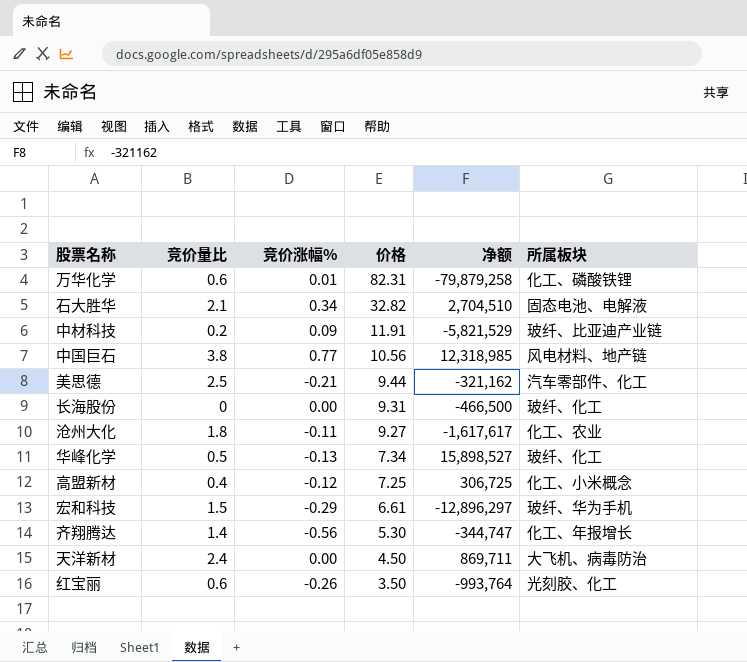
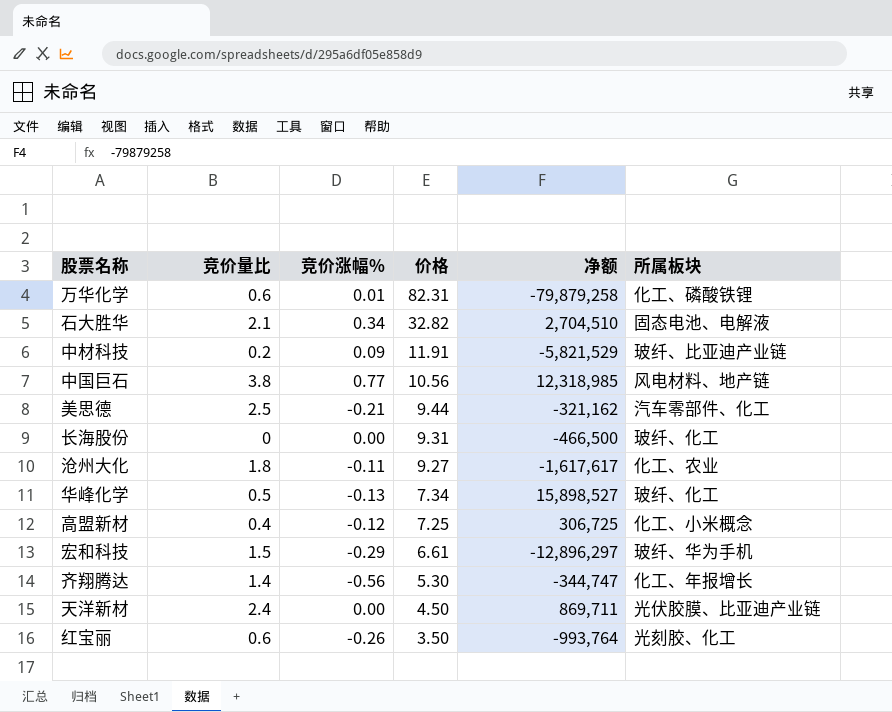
天洋新材 | 所属板块: 大飞机、病毒防治 -> 光伏胶膜、比亚迪产业链

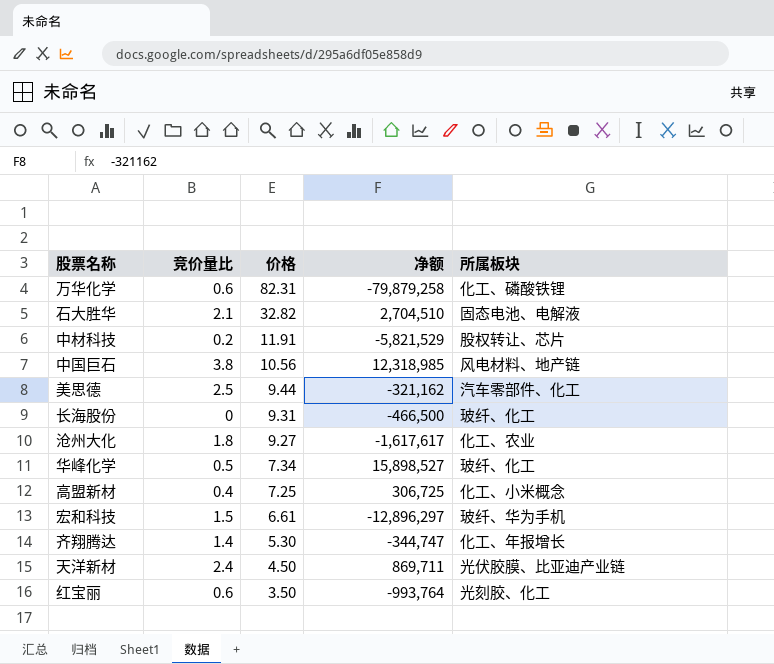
column 竞价涨幅% | position: 3 -> none
中材科技 | 所属板块: 玻纤、比亚迪产业链 -> 股权转让、芯片

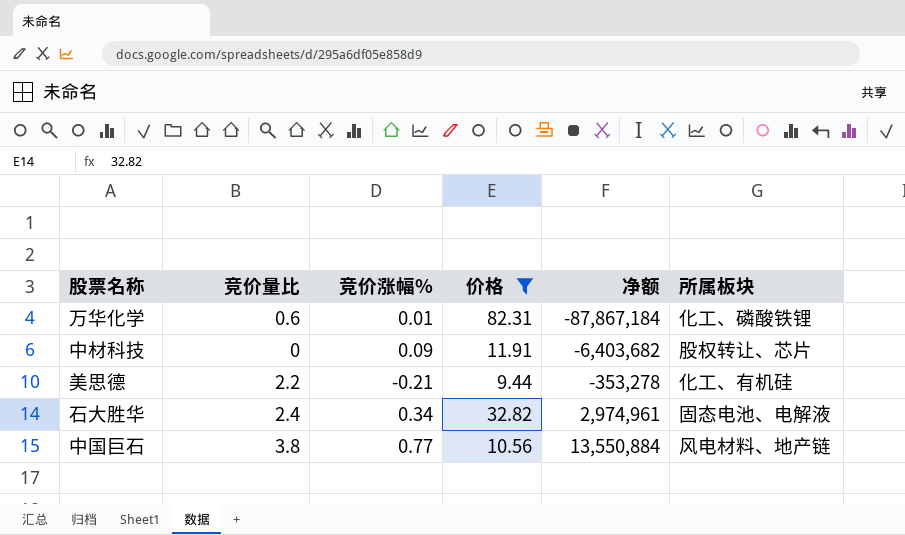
filter: none -> 价格 >= 9.44
row order: 价格 descending -> 净额 ascending
column 竞价涨幅% | position: none -> 3
万华化学 | 净额: -79,879,258 -> -87,867,184
中材科技 | 竞价量比: 0.2 -> 0
中材科技 | 净额: -5,821,529 -> -6,403,682
美思德 | 竞价量比: 2.5 -> 2.2
美思德 | 净额: -321,162 -> -353,278
美思德 | 所属板块: 汽车零部件、化工 -> 化工、有机硅
石大胜华 | 竞价量比: 2.1 -> 2.4
石大胜华 | 净额: 2,704,510 -> 2,974,961
中国巨石 | 净额: 12,318,985 -> 13,550,884

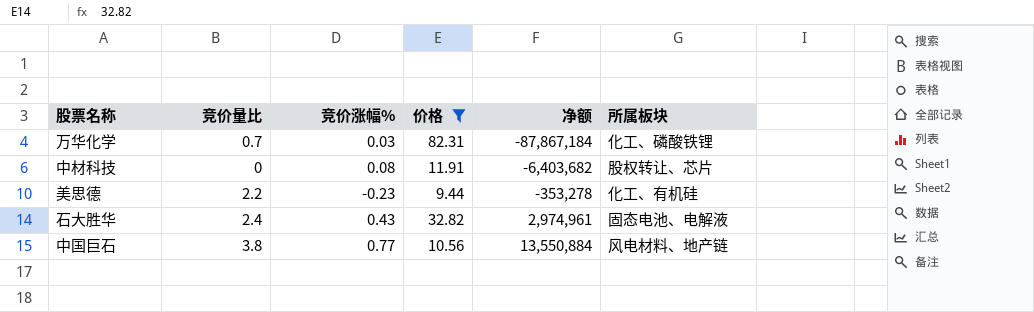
万华化学 | 竞价量比: 0.6 -> 0.7
万华化学 | 竞价涨幅%: 0.01 -> 0.03
中材科技 | 竞价涨幅%: 0.09 -> 0.08
美思德 | 竞价涨幅%: -0.21 -> -0.23
石大胜华 | 竞价涨幅%: 0.34 -> 0.43

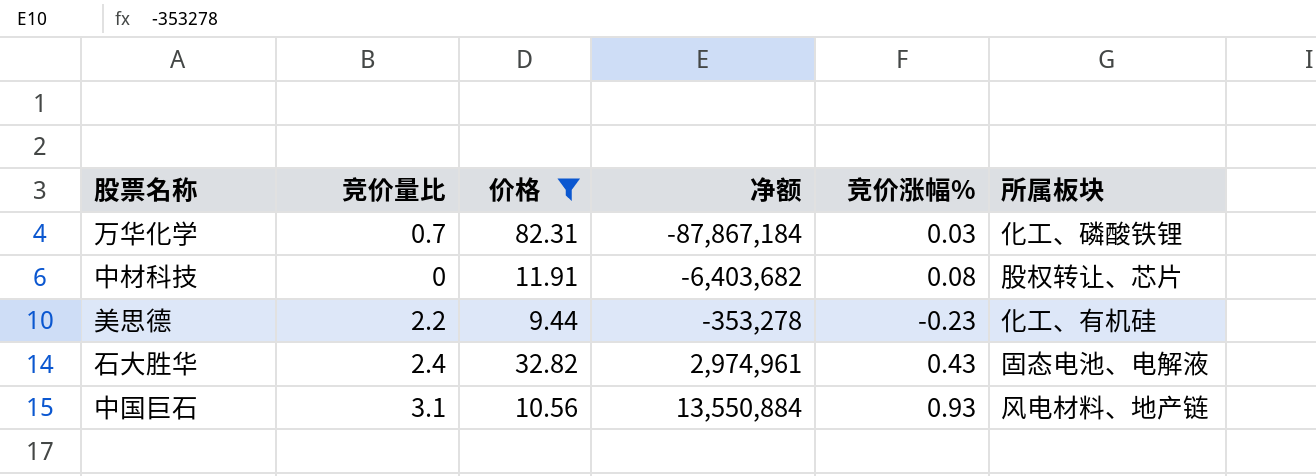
column 竞价涨幅% | position: 3 -> 5
中国巨石 | 竞价量比: 3.8 -> 3.1
中国巨石 | 竞价涨幅%: 0.77 -> 0.93

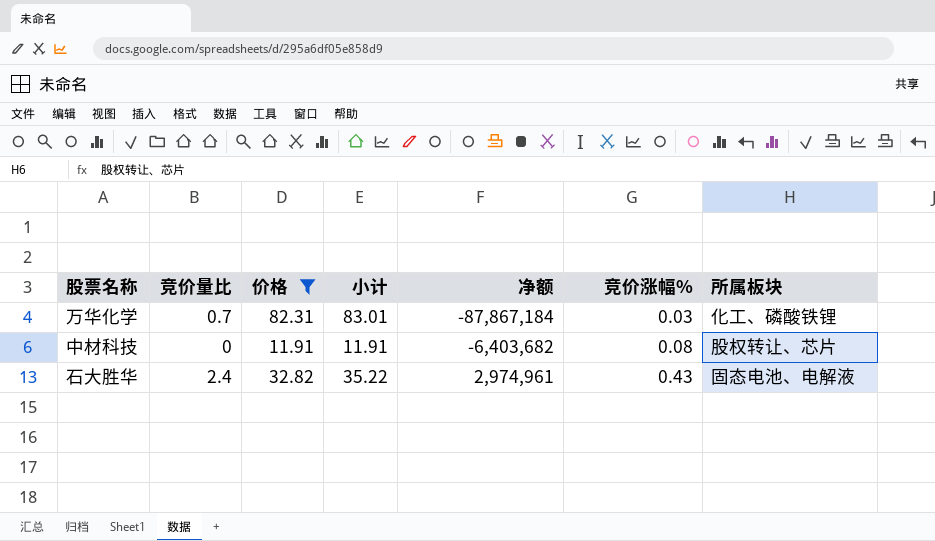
column 小计 | formula: none -> [竞价量比] + [价格]
row 美思德: 2.2 | 9.44 | -353,278 | -0.23 | 化工、有机硅 -> none
row 中国巨石: 3.1 | 10.56 | 13,550,884 | 0.93 | 风电材料、地产链 -> none

